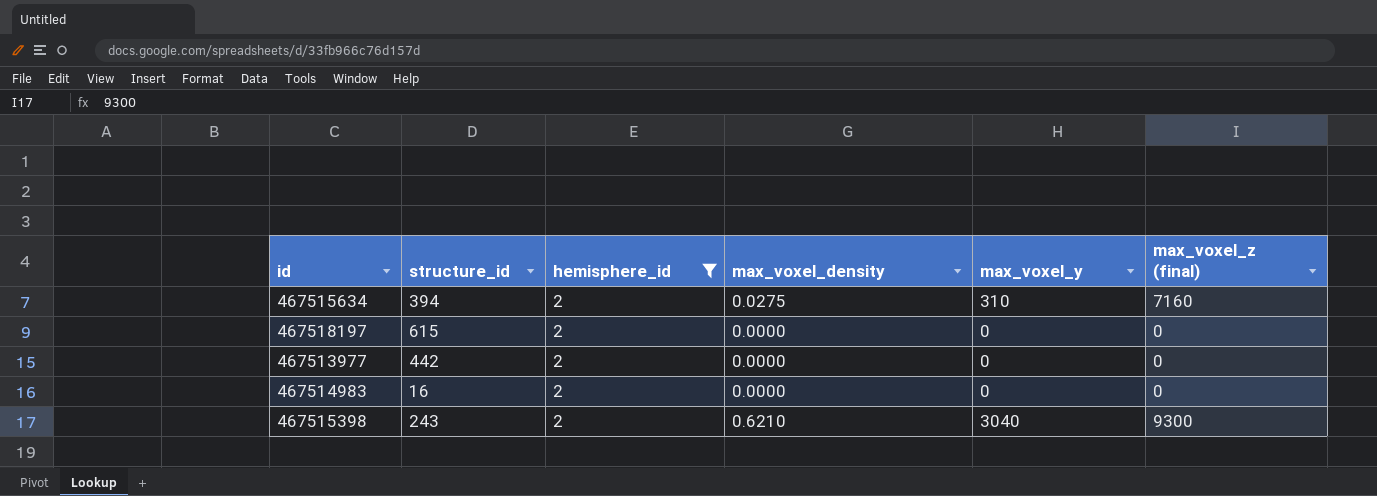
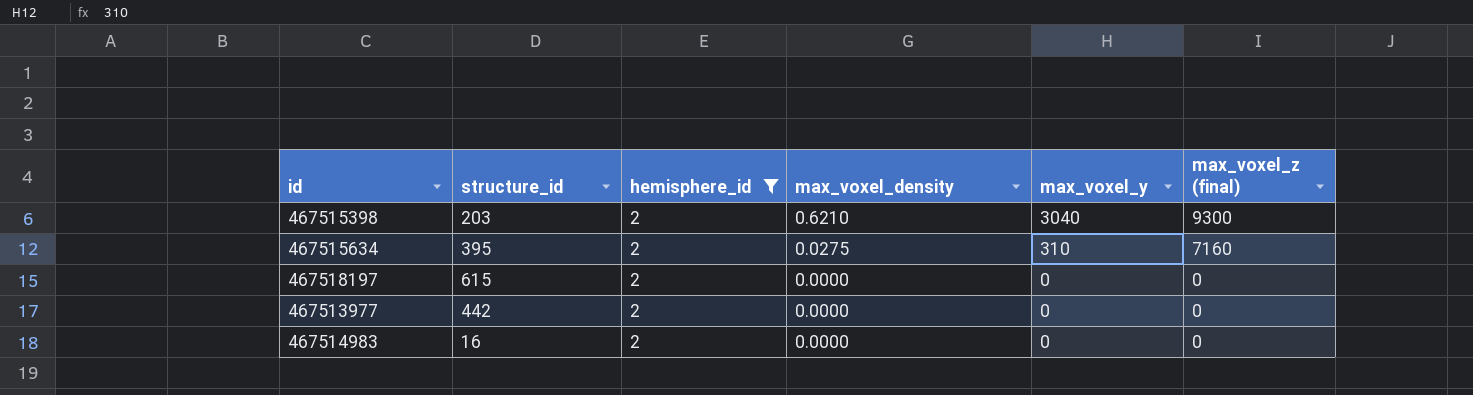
row order: none -> max_voxel_density descending
467515398 | structure_id: 243 -> 203
467515634 | structure_id: 394 -> 395

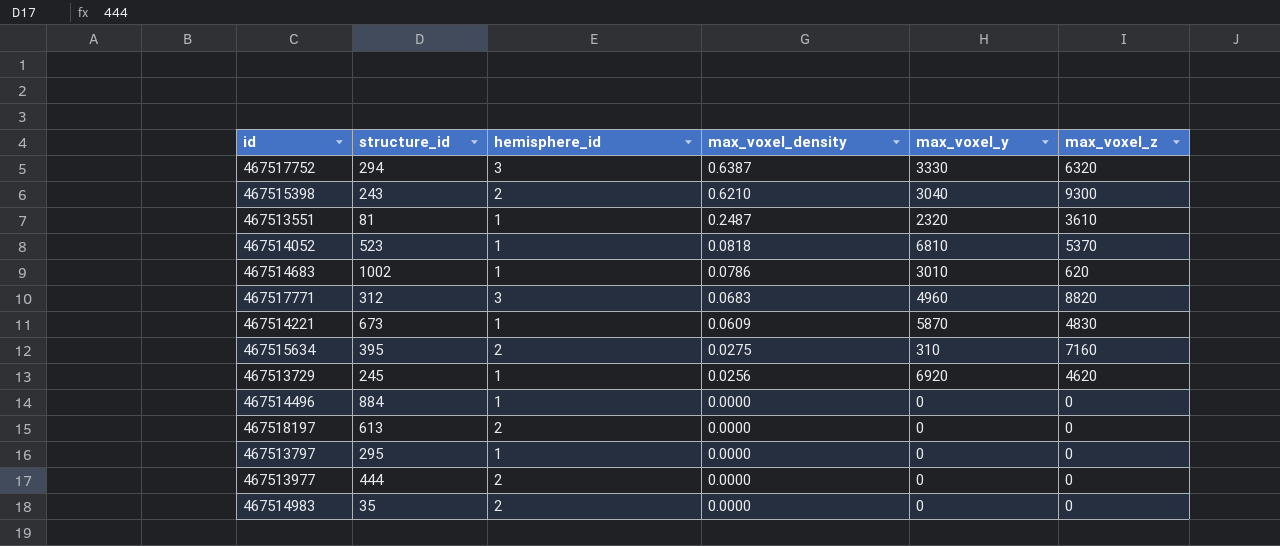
filter: hemisphere_id = 2 -> none
column name: max_voxel_z (final) -> max_voxel_z
467515398 | structure_id: 203 -> 243
467518197 | structure_id: 615 -> 613
467513977 | structure_id: 442 -> 444
467514983 | structure_id: 16 -> 35

